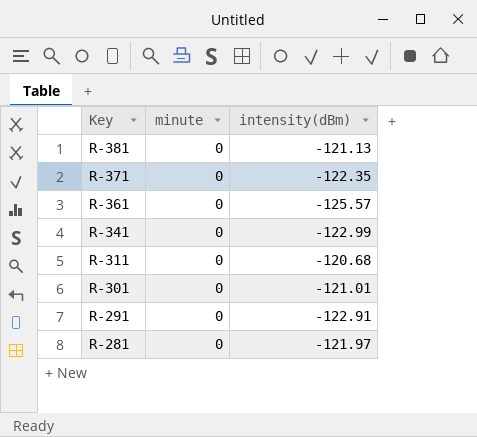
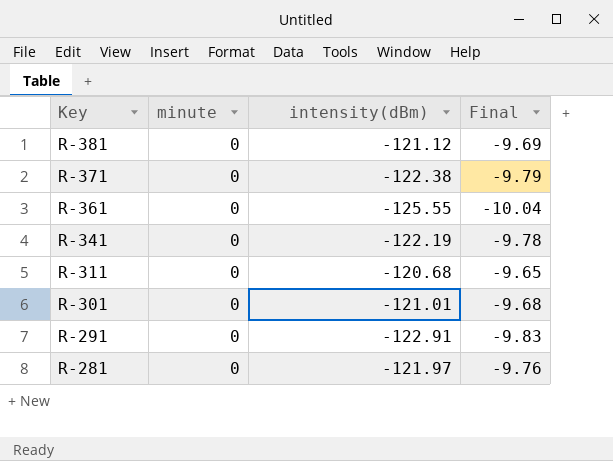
column Final | formula: none -> [intensity(dBm)] * 0.08
R-381 | intensity(dBm): -121.13 -> -121.12
R-371 | intensity(dBm): -122.35 -> -122.38
R-361 | intensity(dBm): -125.57 -> -125.55
R-341 | intensity(dBm): -122.99 -> -122.19

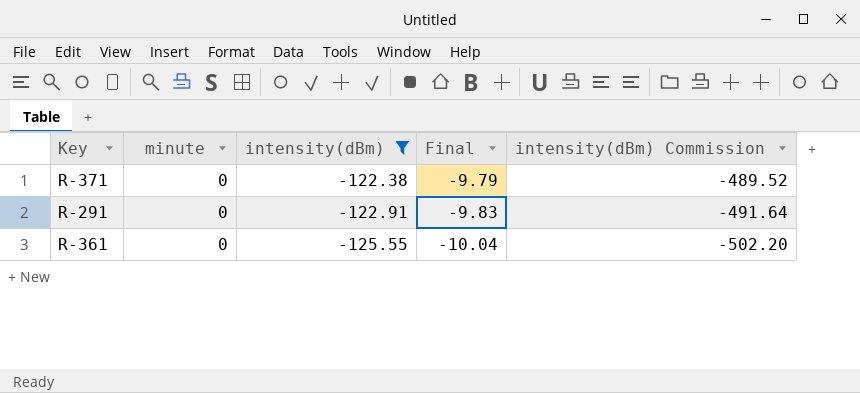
filter: none -> intensity(dBm) <= -122.38
row order: Key descending -> intensity(dBm) descending
column intensity(dBm) Commission | formula: none -> [intensity(dBm)] * 4

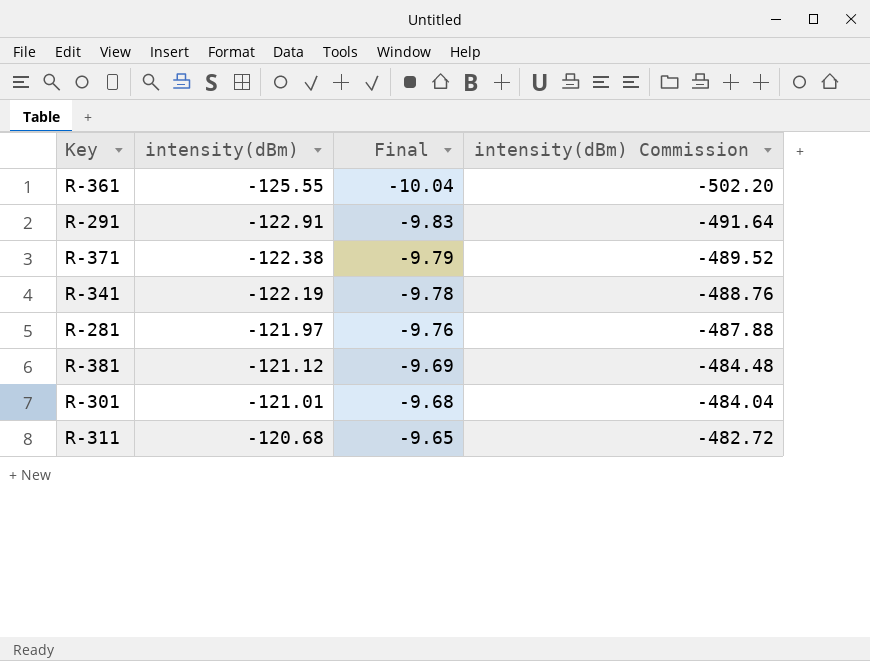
filter: intensity(dBm) <= -122.38 -> none
row order: intensity(dBm) descending -> intensity(dBm) ascending
column minute | position: 2 -> none

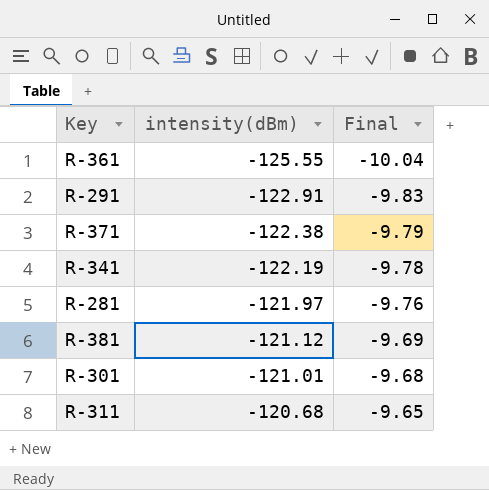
column intensity(dBm) Commission | formula: [intensity(dBm)] * 4 -> none

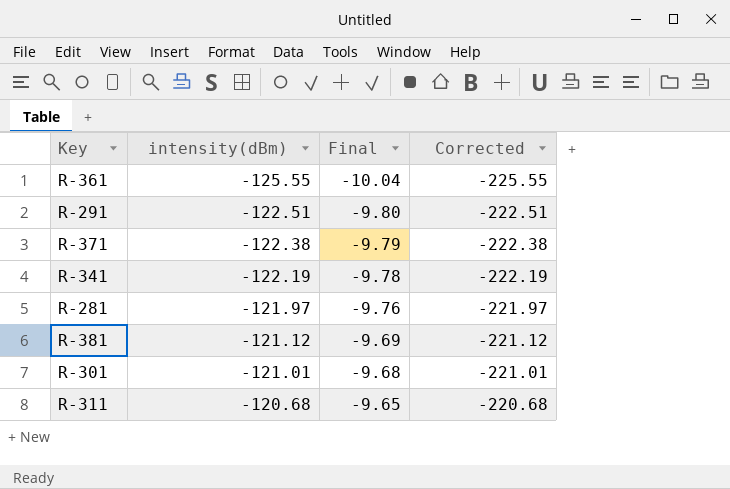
column Corrected | formula: none -> [intensity(dBm)] - 100
R-291 | intensity(dBm): -122.91 -> -122.51
R-291 | Final: -9.83 -> -9.80

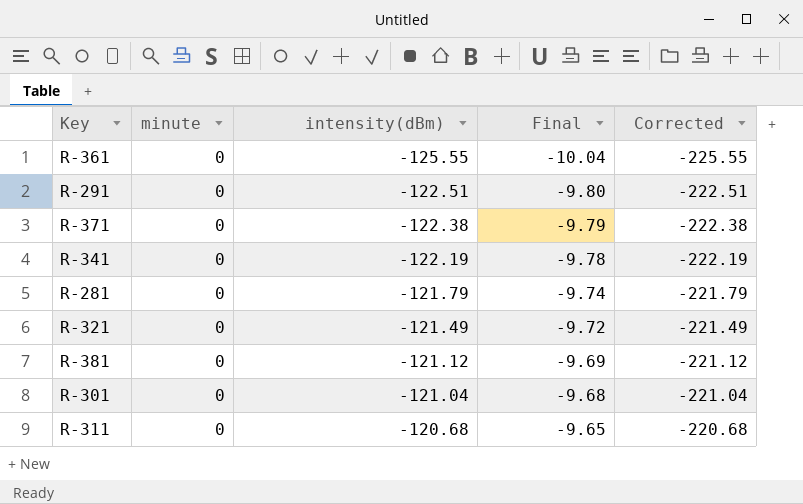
column minute | position: none -> 2
R-281 | intensity(dBm): -121.97 -> -121.79
R-281 | Final: -9.76 -> -9.74
R-281 | Corrected: -221.97 -> -221.79
row R-321: none -> 0 | -121.49 | -9.72 | -221.49
R-301 | intensity(dBm): -121.01 -> -121.04
R-301 | Corrected: -221.01 -> -221.04

